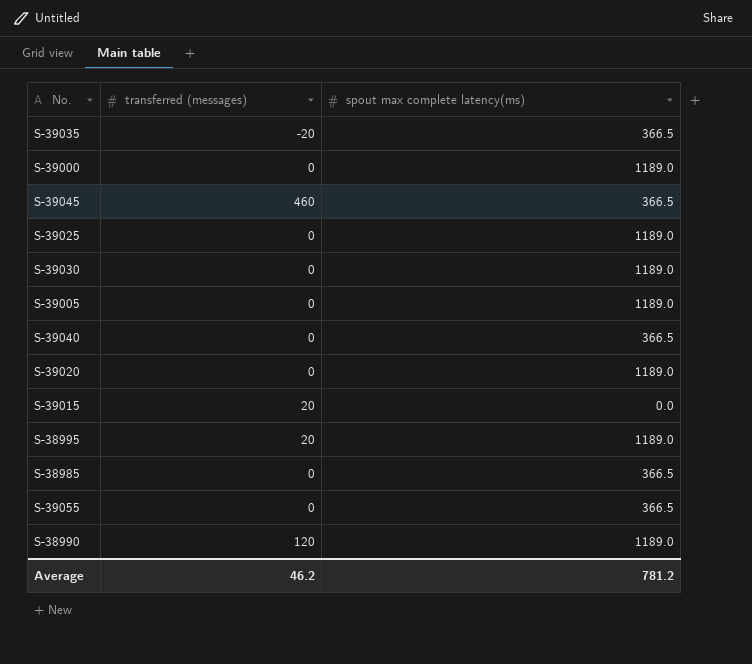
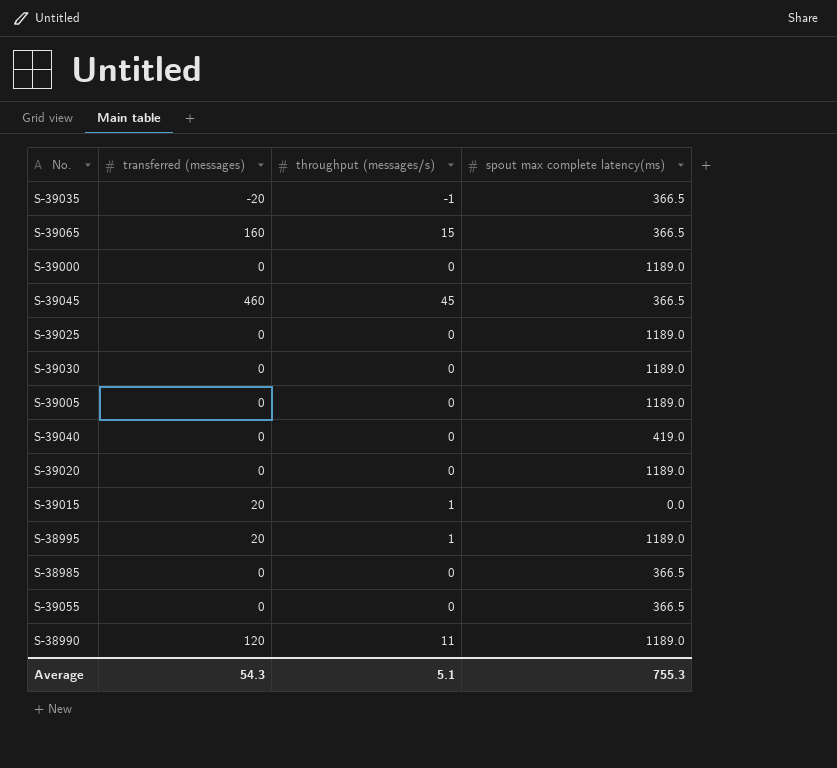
column throughput (messages/s) | position: none -> 3
row S-39065: none -> 160 | 15 | 366.5
S-39040 | spout max complete latency(ms): 366.5 -> 419.0
Average | transferred (messages): 46.2 -> 54.3
Average | spout max complete latency(ms): 781.2 -> 755.3

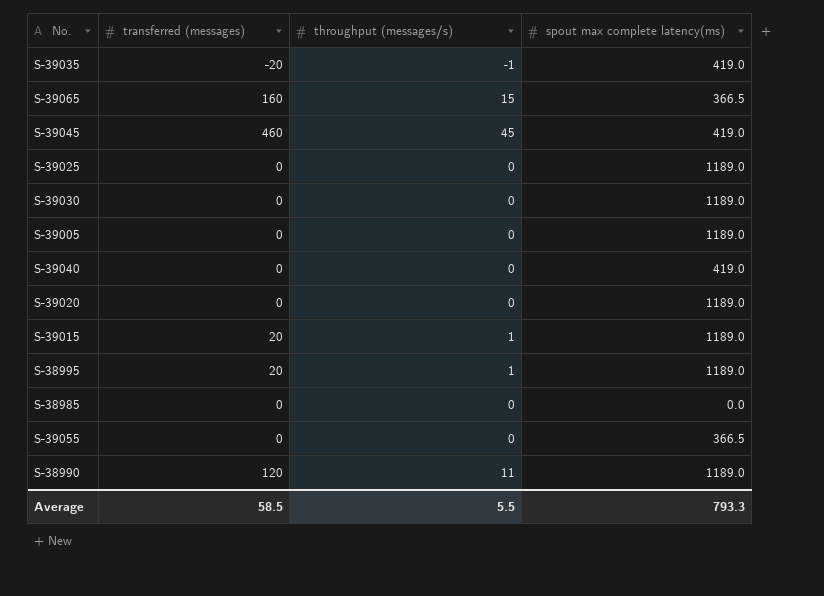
row S-39000: 0 | 0 | 1189.0 -> none
S-39035 | spout max complete latency(ms): 366.5 -> 419.0
S-39045 | spout max complete latency(ms): 366.5 -> 419.0
S-39015 | spout max complete latency(ms): 0.0 -> 1189.0
S-38985 | spout max complete latency(ms): 366.5 -> 0.0
Average | transferred (messages): 54.3 -> 58.5
Average | throughput (messages/s): 5.1 -> 5.5
Average | spout max complete latency(ms): 755.3 -> 793.3

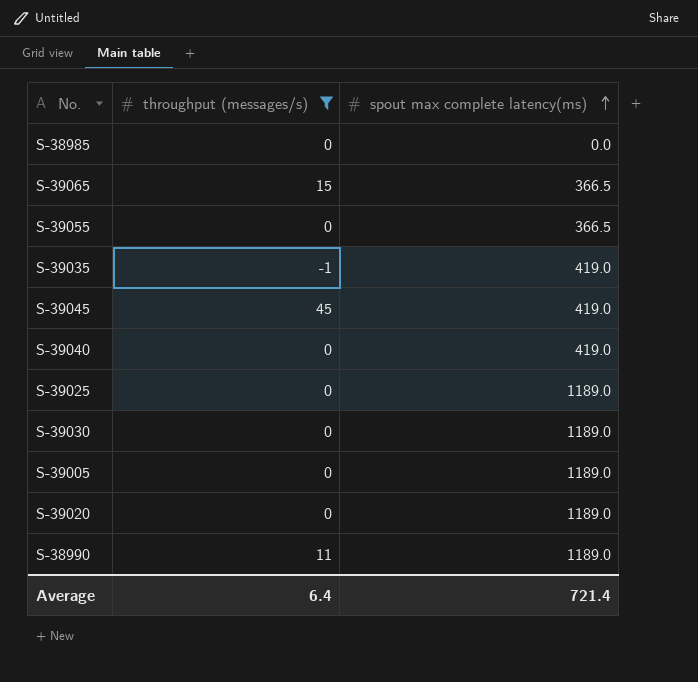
filter: none -> throughput (messages/s) != 1
row order: none -> spout max complete latency(ms) ascending
column transferred (messages) | position: 2 -> none
Average | throughput (messages/s): 5.5 -> 6.4
Average | spout max complete latency(ms): 793.3 -> 721.4

